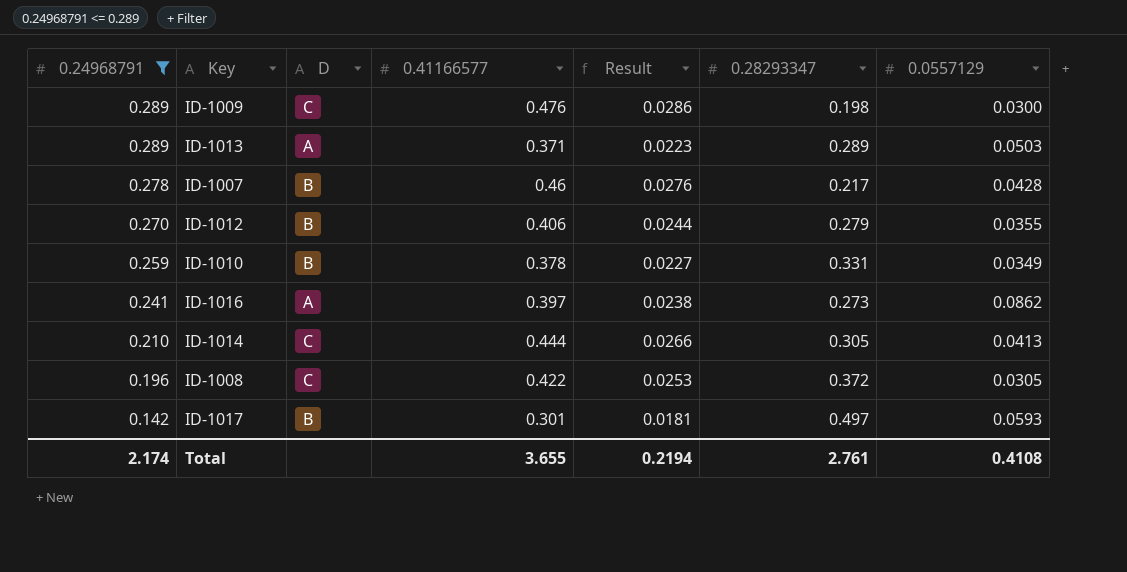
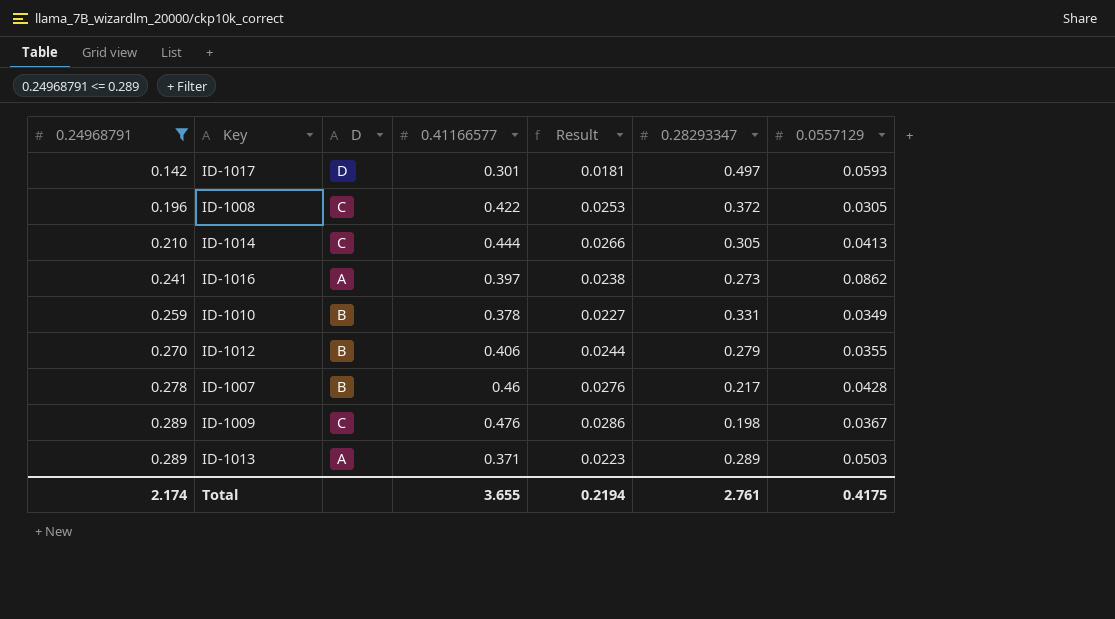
row order: 0.24968791 descending -> 0.24968791 ascending
ID-1017 | D: B -> D
ID-1009 | 0.0557129: 0.0300 -> 0.0367
Total | 0.0557129: 0.4108 -> 0.4175

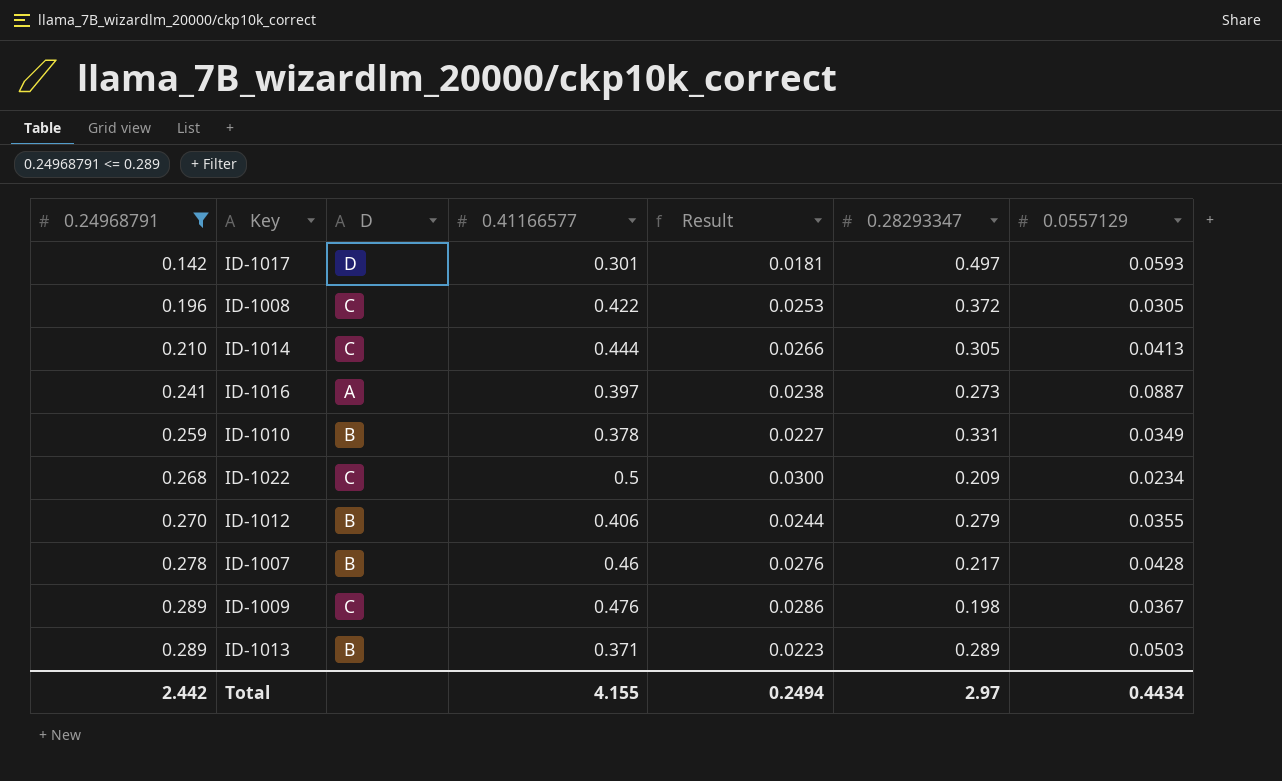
ID-1016 | 0.0557129: 0.0862 -> 0.0887
row ID-1022: none -> 0.268 | C | 0.5 | 0.0300 | 0.209 | 0.0234
ID-1013 | D: A -> B
Total | 0.24968791: 2.174 -> 2.442
Total | 0.41166577: 3.655 -> 4.155
Total | Result: 0.2194 -> 0.2494
Total | 0.28293347: 2.761 -> 2.97
Total | 0.0557129: 0.4175 -> 0.4434

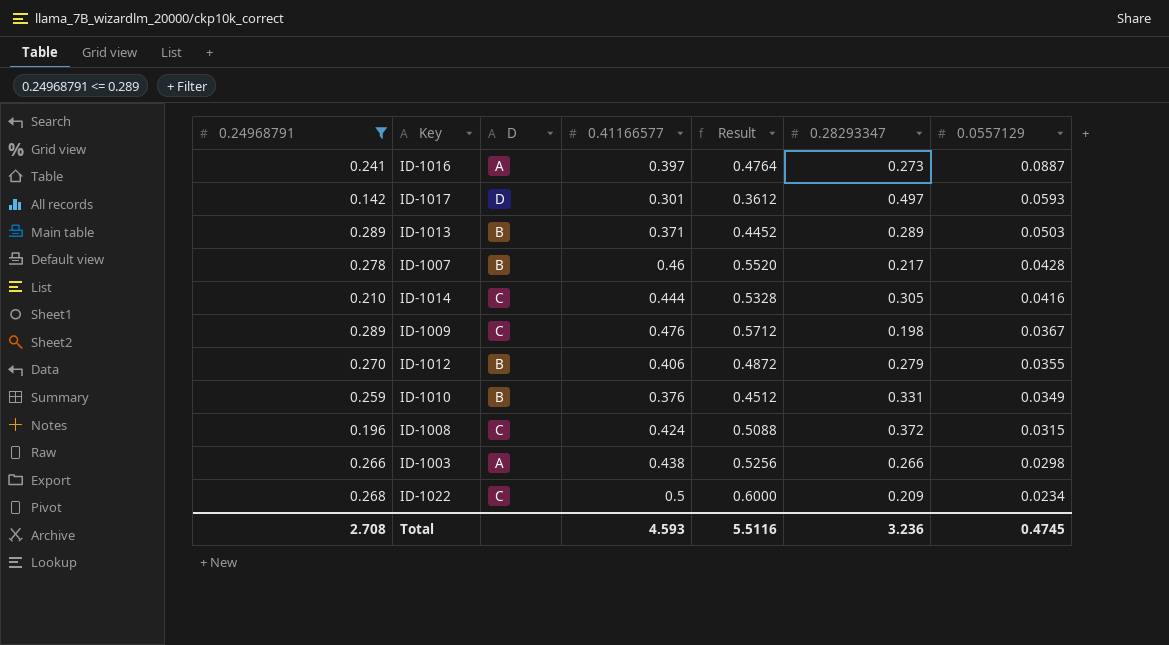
row order: 0.24968791 ascending -> 0.0557129 descending
column Result | formula: [0.41166577] * 0.06 -> [0.41166577] * 1.2
ID-1014 | 0.0557129: 0.0413 -> 0.0416
ID-1010 | 0.41166577: 0.378 -> 0.376
ID-1008 | 0.41166577: 0.422 -> 0.424
ID-1008 | 0.0557129: 0.0305 -> 0.0315
row ID-1003: none -> 0.266 | A | 0.438 | 0.5256 | 0.266 | 0.0298
Total | 0.24968791: 2.442 -> 2.708
Total | 0.41166577: 4.155 -> 4.593
Total | Result: 0.2494 -> 5.5116
Total | 0.28293347: 2.97 -> 3.236
Total | 0.0557129: 0.4434 -> 0.4745

